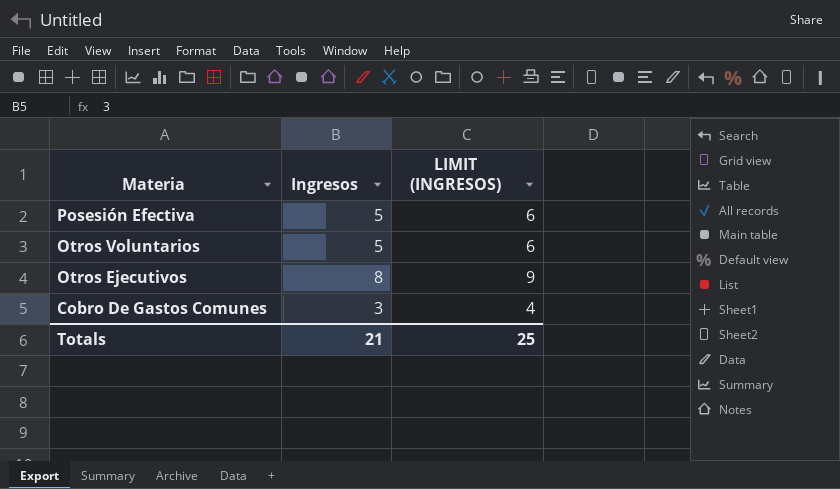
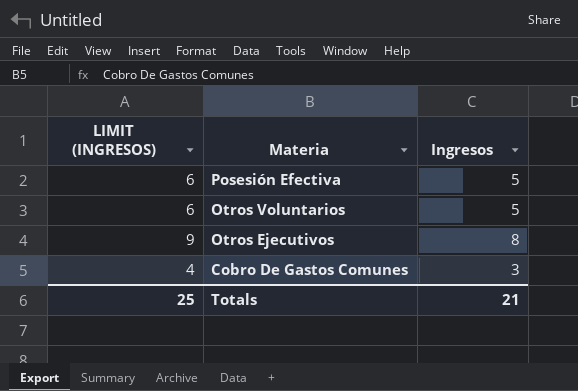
column LIMIT (INGRESOS) | position: 3 -> 1

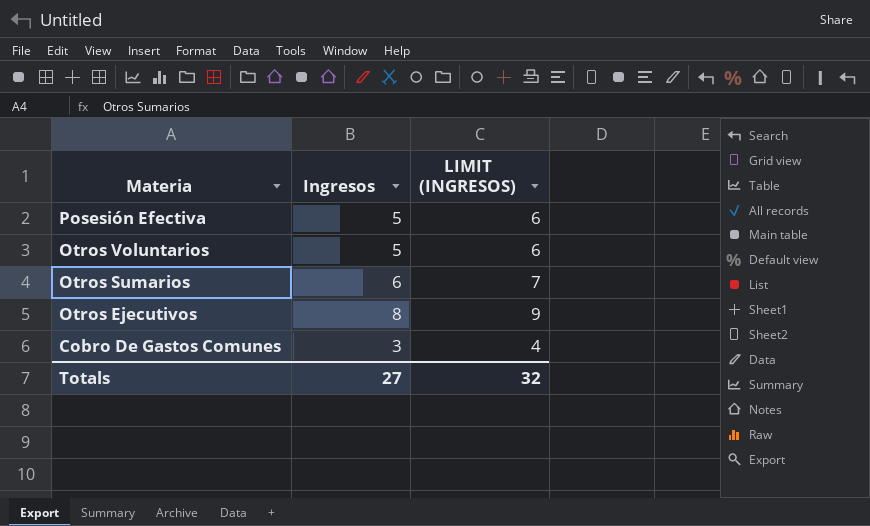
column LIMIT (INGRESOS) | position: 1 -> 3
row Otros Sumarios: none -> 6 | 7
Totals | Ingresos: 21 -> 27
Totals | LIMIT (INGRESOS): 25 -> 32

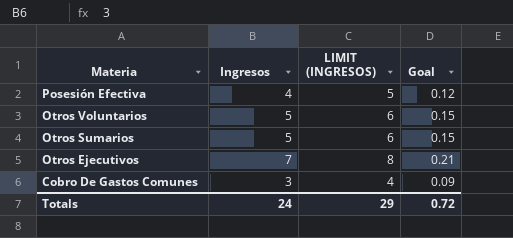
column Goal | formula: none -> [Ingresos] * 0.03
Posesión Efectiva | Ingresos: 5 -> 4
Posesión Efectiva | LIMIT (INGRESOS): 6 -> 5
Otros Sumarios | Ingresos: 6 -> 5
Otros Sumarios | LIMIT (INGRESOS): 7 -> 6
Otros Ejecutivos | Ingresos: 8 -> 7
Otros Ejecutivos | LIMIT (INGRESOS): 9 -> 8
Totals | Ingresos: 27 -> 24
Totals | LIMIT (INGRESOS): 32 -> 29

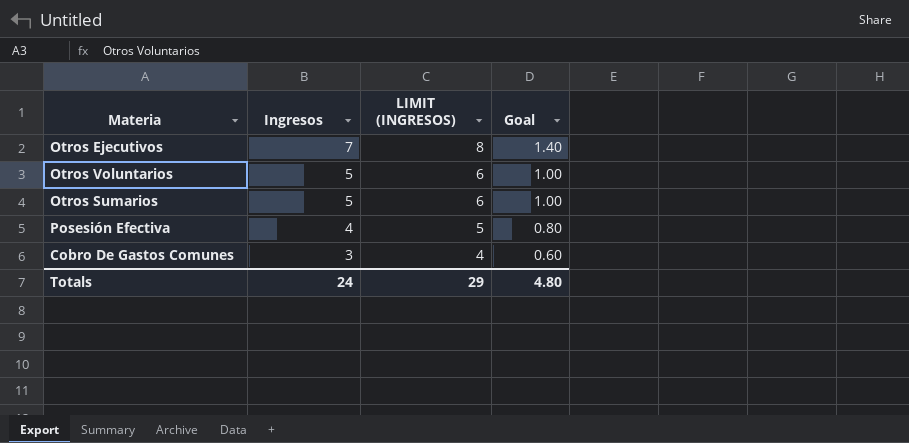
row order: Materia descending -> Ingresos descending
column Goal | formula: [Ingresos] * 0.03 -> [Ingresos] * 0.2
Totals | Goal: 0.72 -> 4.80

